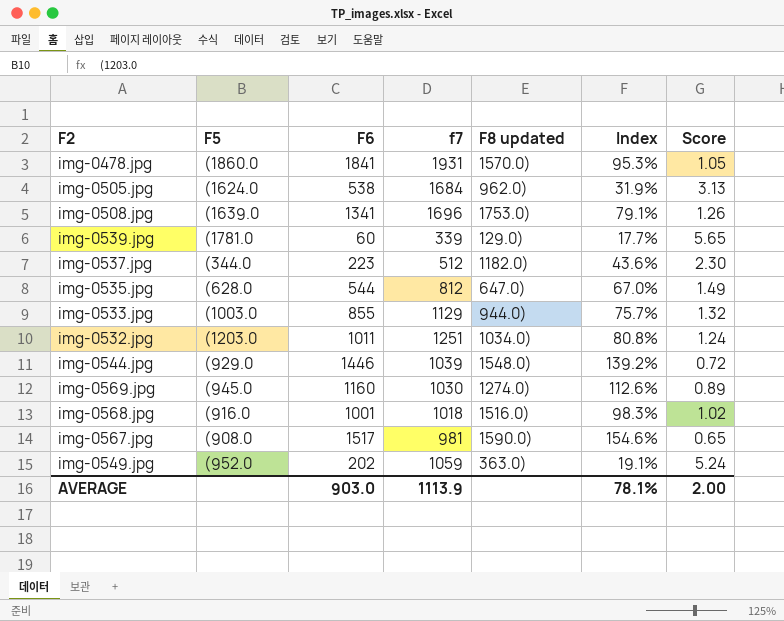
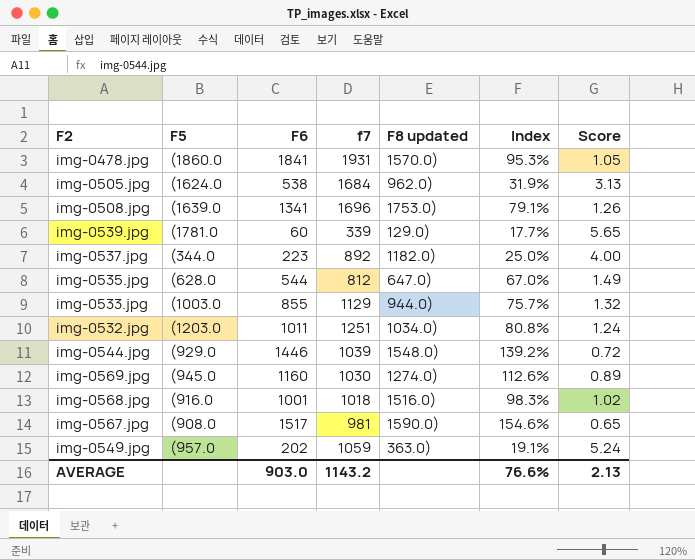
img-0537.jpg | f7: 512 -> 892
img-0537.jpg | Index: 43.6% -> 25.0%
img-0537.jpg | Score: 2.30 -> 4.00
img-0549.jpg | F5: (952.0 -> (957.0
AVERAGE | f7: 1113.9 -> 1143.2
AVERAGE | Index: 78.1% -> 76.6%
AVERAGE | Score: 2.00 -> 2.13

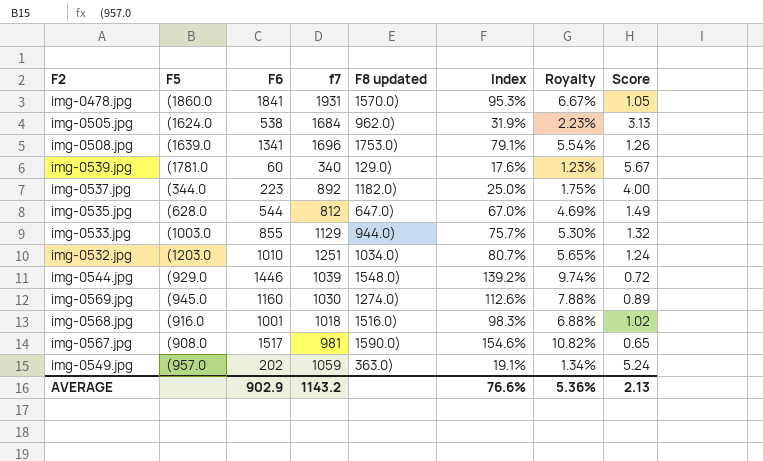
column Royalty | formula: none -> [Index] * 0.07
img-0539.jpg | f7: 339 -> 340
img-0539.jpg | Index: 17.7% -> 17.6%
img-0539.jpg | Score: 5.65 -> 5.67
img-0532.jpg | F6: 1011 -> 1010
img-0532.jpg | Index: 80.8% -> 80.7%
AVERAGE | F6: 903.0 -> 902.9

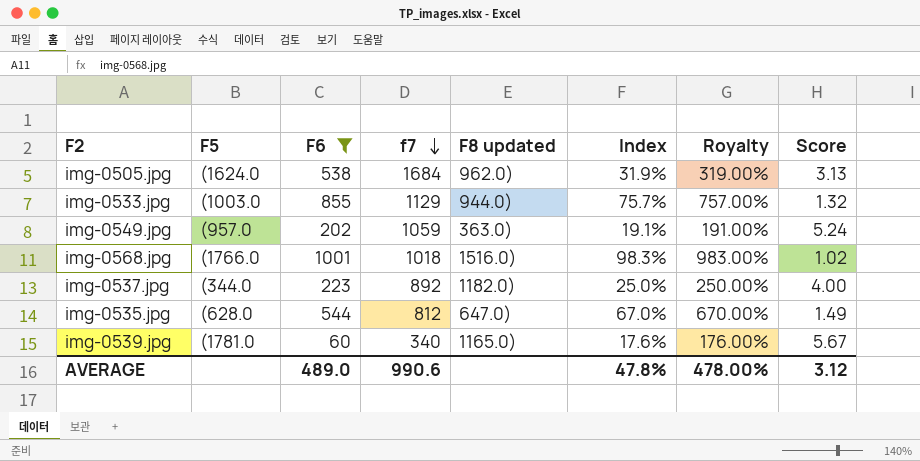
filter: none -> F6 <= 1001
row order: none -> f7 descending
column Royalty | formula: [Index] * 0.07 -> [Index] * 10
img-0568.jpg | F5: (916.0 -> (1766.0
img-0539.jpg | F8 updated: 129.0) -> 1165.0)
AVERAGE | F6: 902.9 -> 489.0
AVERAGE | f7: 1143.2 -> 990.6
AVERAGE | Index: 76.6% -> 47.8%
AVERAGE | Royalty: 5.36% -> 478.00%
AVERAGE | Score: 2.13 -> 3.12

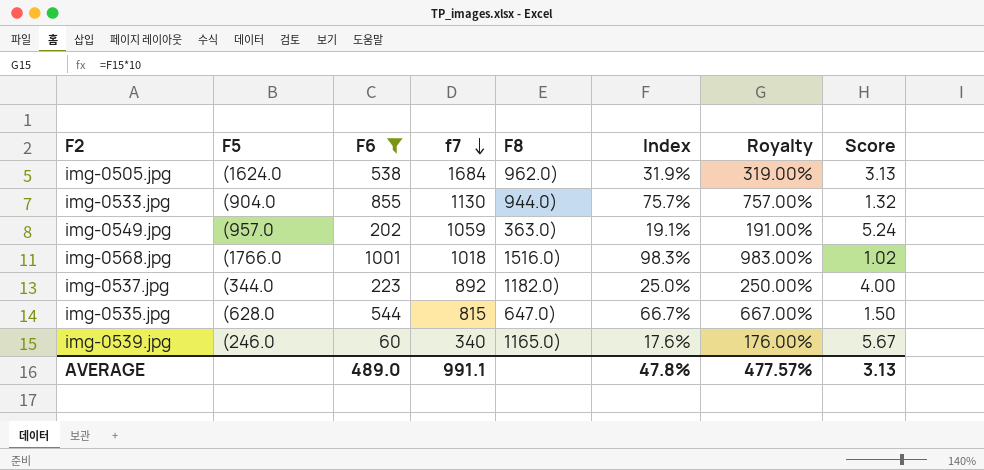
column name: F8 updated -> F8
img-0533.jpg | F5: (1003.0 -> (904.0
img-0533.jpg | f7: 1129 -> 1130
img-0535.jpg | f7: 812 -> 815
img-0535.jpg | Index: 67.0% -> 66.7%
img-0535.jpg | Royalty: 670.00% -> 667.00%
img-0535.jpg | Score: 1.49 -> 1.50
img-0539.jpg | F5: (1781.0 -> (246.0
AVERAGE | f7: 990.6 -> 991.1
AVERAGE | Royalty: 478.00% -> 477.57%
AVERAGE | Score: 3.12 -> 3.13

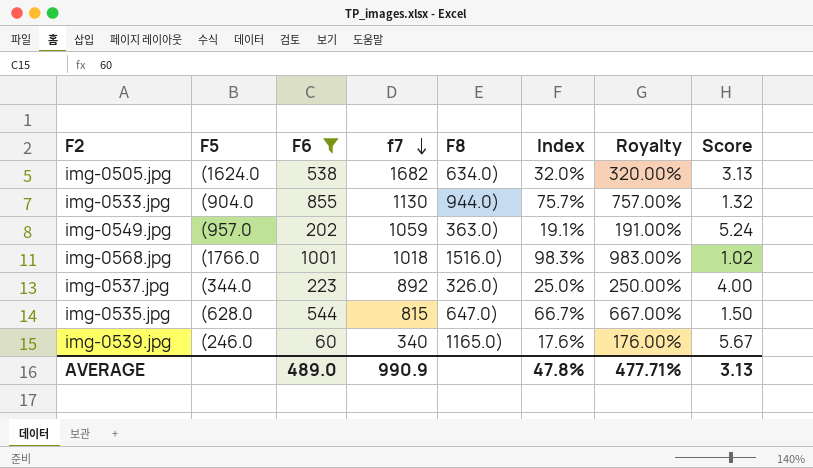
img-0505.jpg | f7: 1684 -> 1682
img-0505.jpg | F8: 962.0) -> 634.0)
img-0505.jpg | Index: 31.9% -> 32.0%
img-0505.jpg | Royalty: 319.00% -> 320.00%
img-0537.jpg | F8: 1182.0) -> 326.0)
AVERAGE | f7: 991.1 -> 990.9
AVERAGE | Royalty: 477.57% -> 477.71%

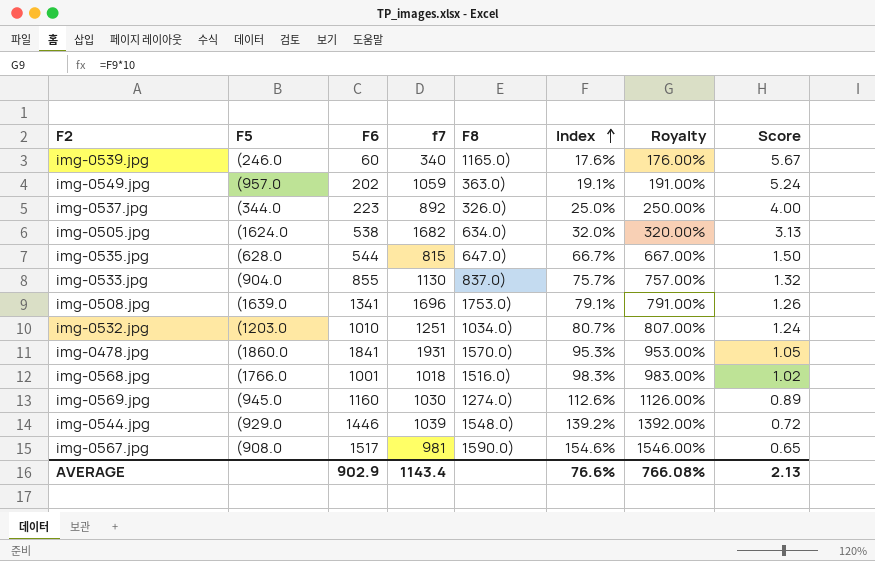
filter: F6 <= 1001 -> none
row order: f7 descending -> Index ascending
img-0533.jpg | F8: 944.0) -> 837.0)
AVERAGE | F6: 489.0 -> 902.9
AVERAGE | f7: 990.9 -> 1143.4
AVERAGE | Index: 47.8% -> 76.6%
AVERAGE | Royalty: 477.71% -> 766.08%
AVERAGE | Score: 3.13 -> 2.13

